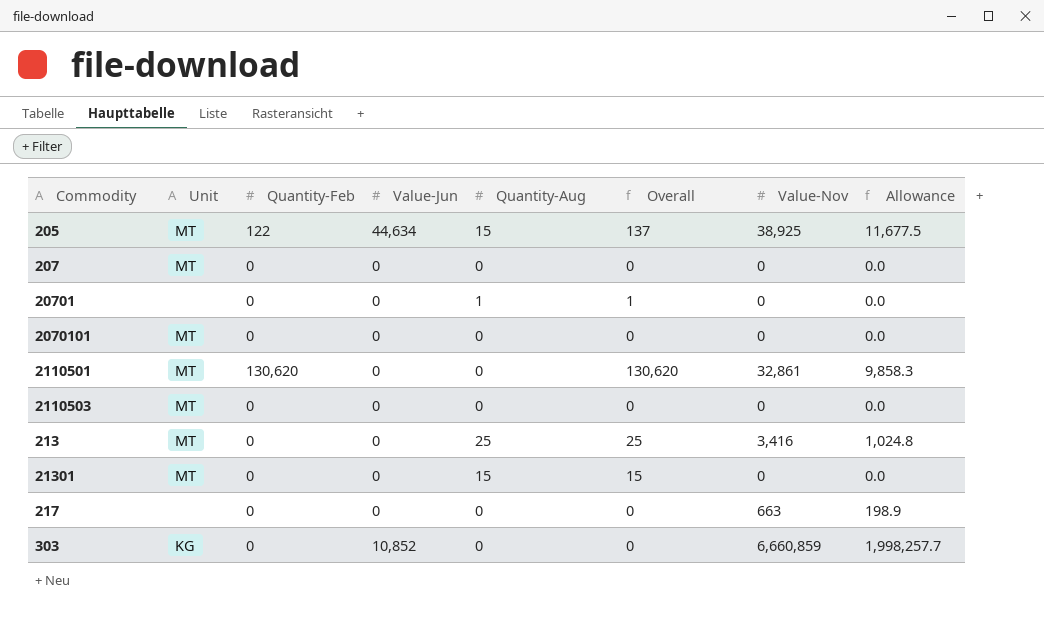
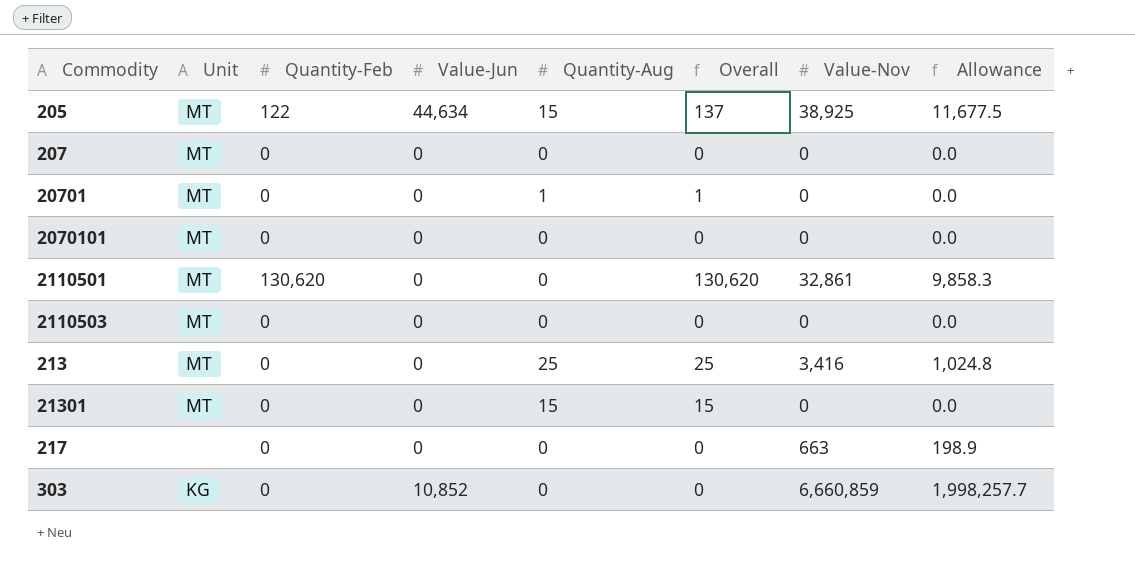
20701 | Unit: none -> MT

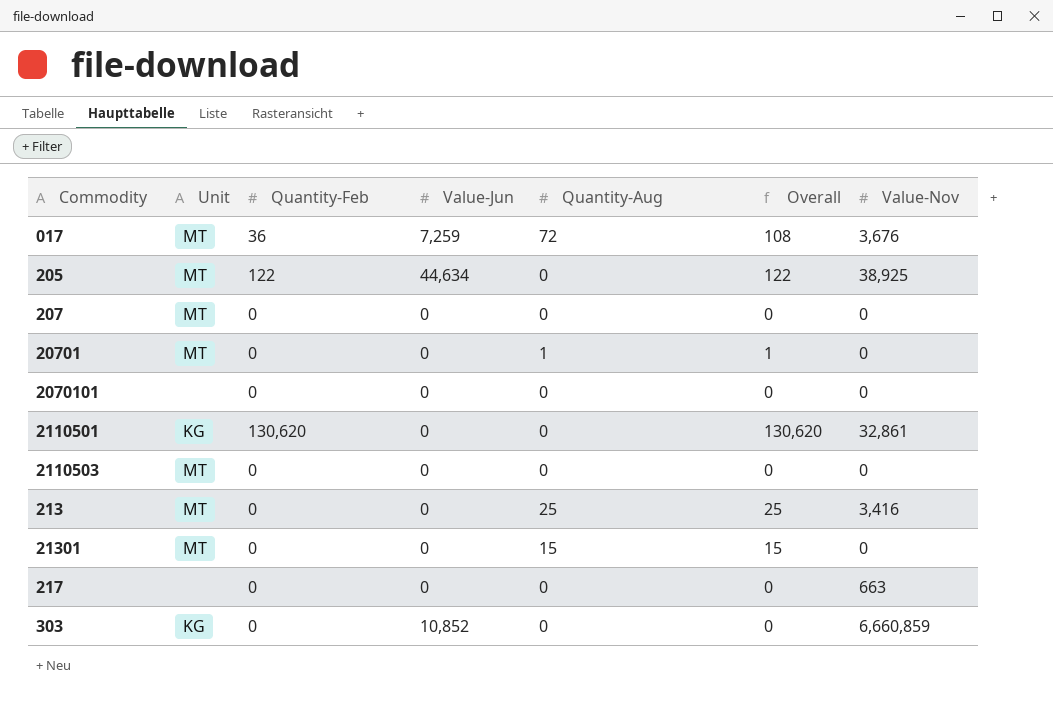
column Allowance | formula: [Value-Nov] * 0.3 -> none
row 017: none -> MT | 36 | 7,259 | 72 | 108 | 3,676
205 | Quantity-Aug: 15 -> 0
205 | Overall: 137 -> 122
2070101 | Unit: MT -> none
2110501 | Unit: MT -> KG

